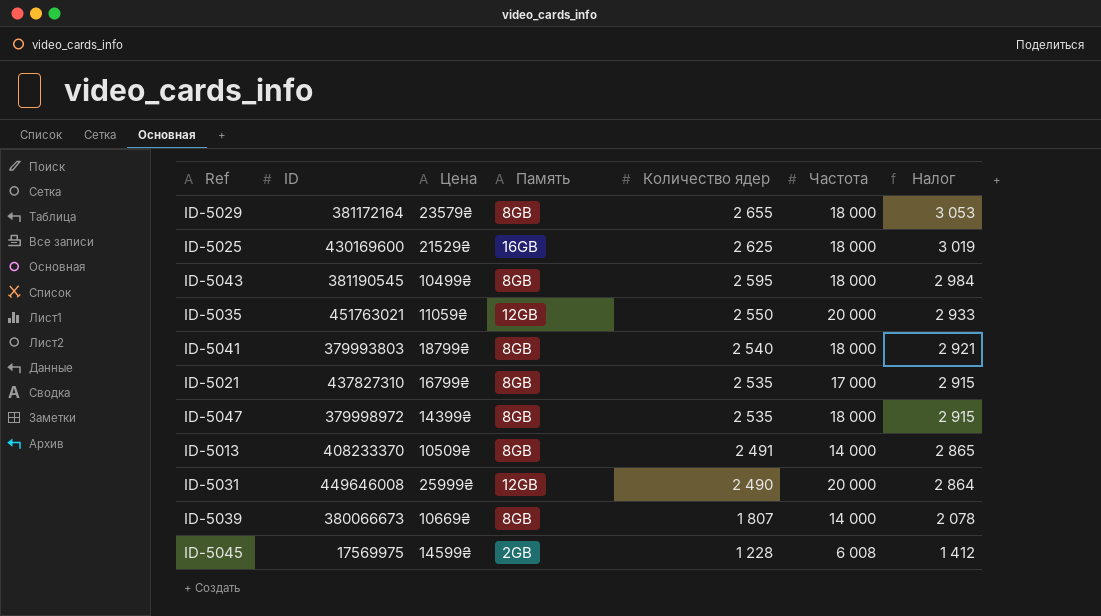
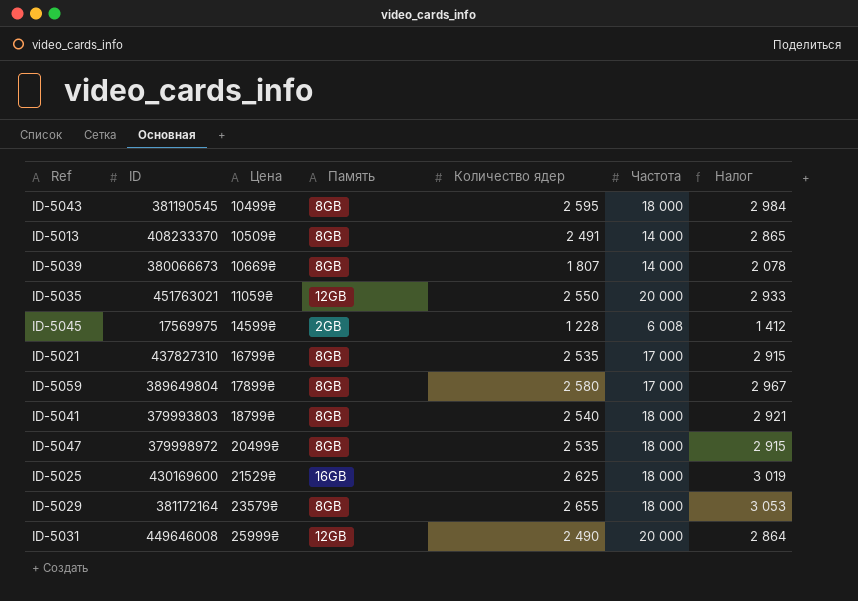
row order: Количество ядер descending -> Цена ascending
row ID-5059: none -> 389649804 | 17899₴ | 8GB | 2 580 | 17 000 | 2 967
ID-5047 | Цена: 14399₴ -> 20499₴

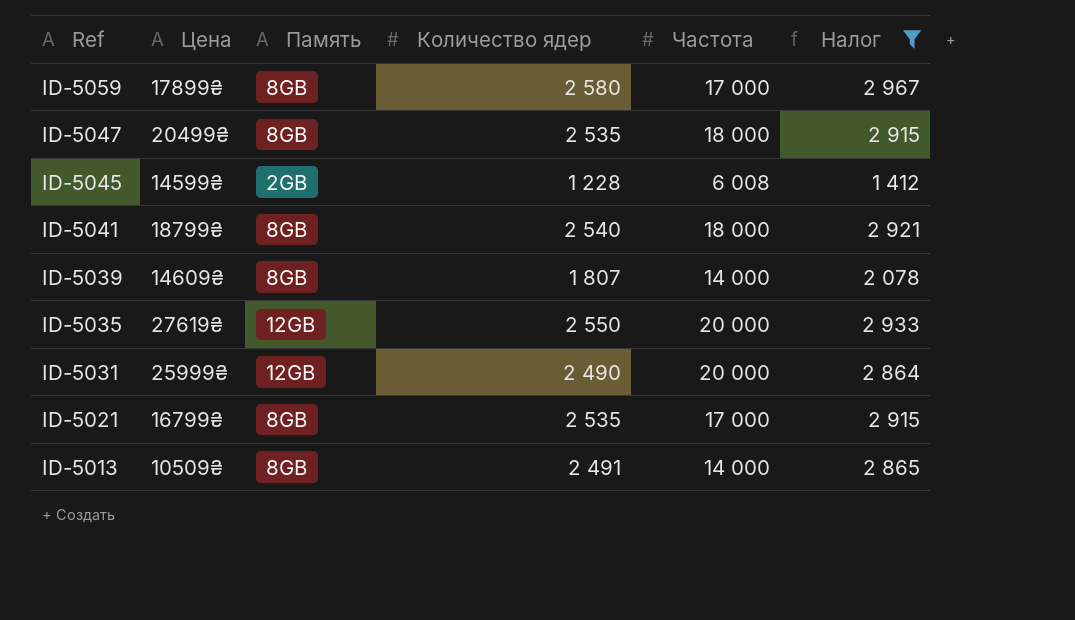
filter: none -> Налог <= 2 967
row order: Цена ascending -> Ref descending
column ID | position: 2 -> none
ID-5039 | Цена: 10669₴ -> 14609₴
ID-5035 | Цена: 11059₴ -> 27619₴

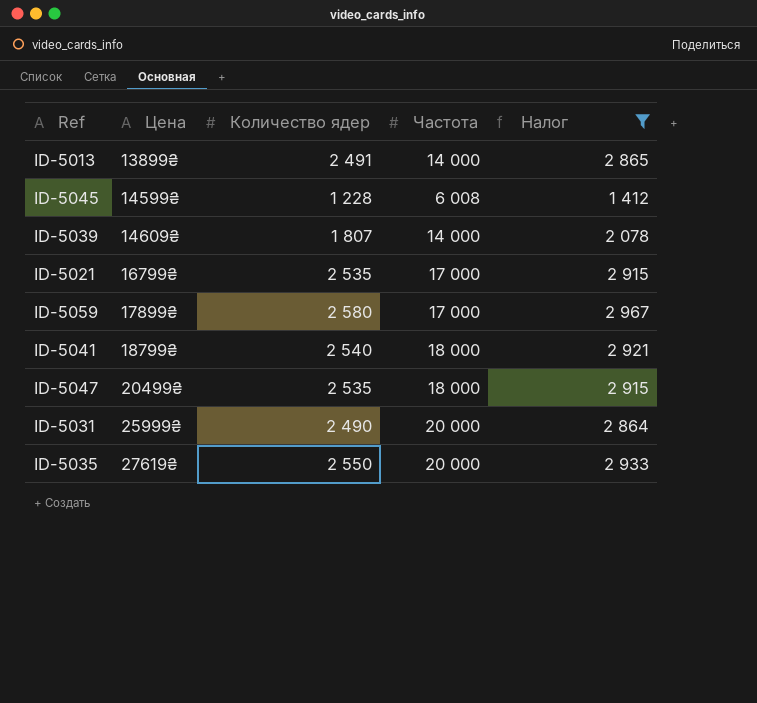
row order: Ref descending -> Цена ascending
column Память | position: 3 -> none
ID-5013 | Цена: 10509₴ -> 13899₴

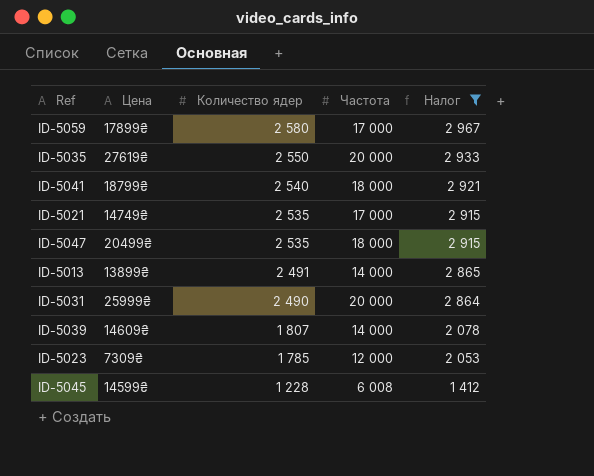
row order: Цена ascending -> Количество ядер descending
ID-5021 | Цена: 16799₴ -> 14749₴
row ID-5023: none -> 7309₴ | 1 785 | 12 000 | 2 053

